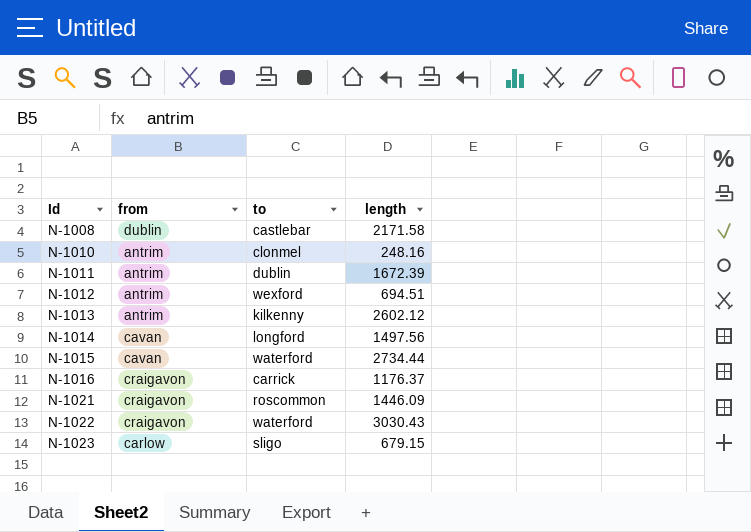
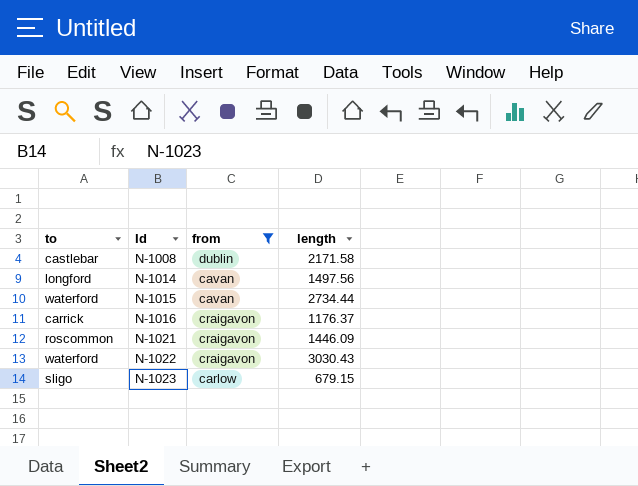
filter: none -> from != antrim
column to | position: 3 -> 1

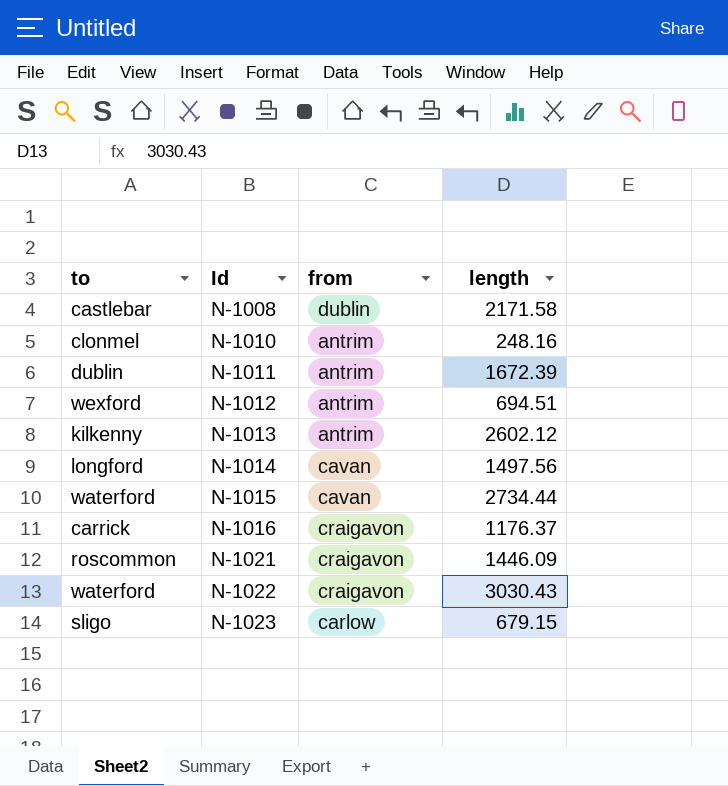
filter: from != antrim -> none

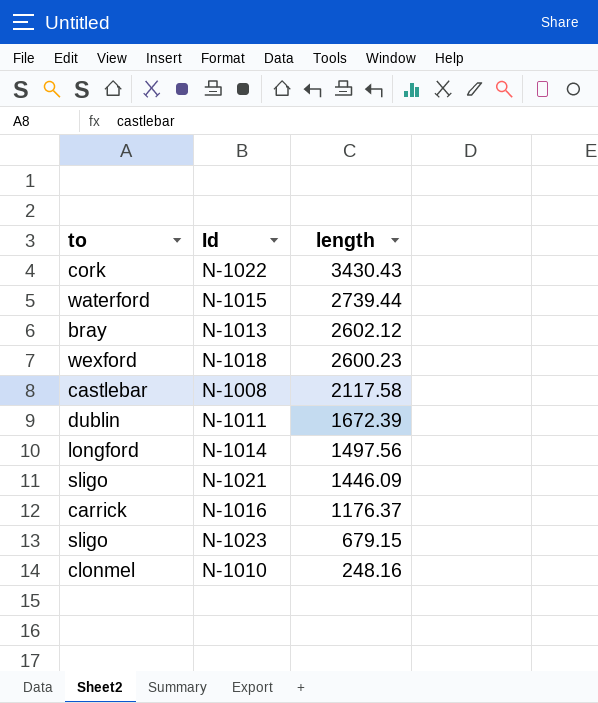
row order: Id ascending -> length descending
column from | position: 3 -> none
row N-1012: wexford | antrim | 694.51 -> none
N-1022 | to: waterford -> cork
N-1022 | length: 3030.43 -> 3430.43
N-1015 | length: 2734.44 -> 2739.44
N-1013 | to: kilkenny -> bray
row N-1018: none -> wexford | 2600.23
N-1008 | length: 2171.58 -> 2117.58
N-1021 | to: roscommon -> sligo

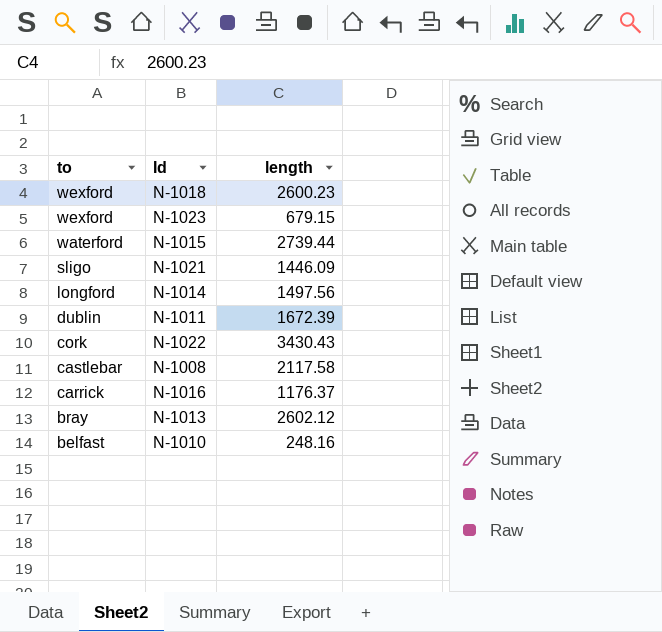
row order: length descending -> to descending
N-1023 | to: sligo -> wexford
N-1010 | to: clonmel -> belfast

